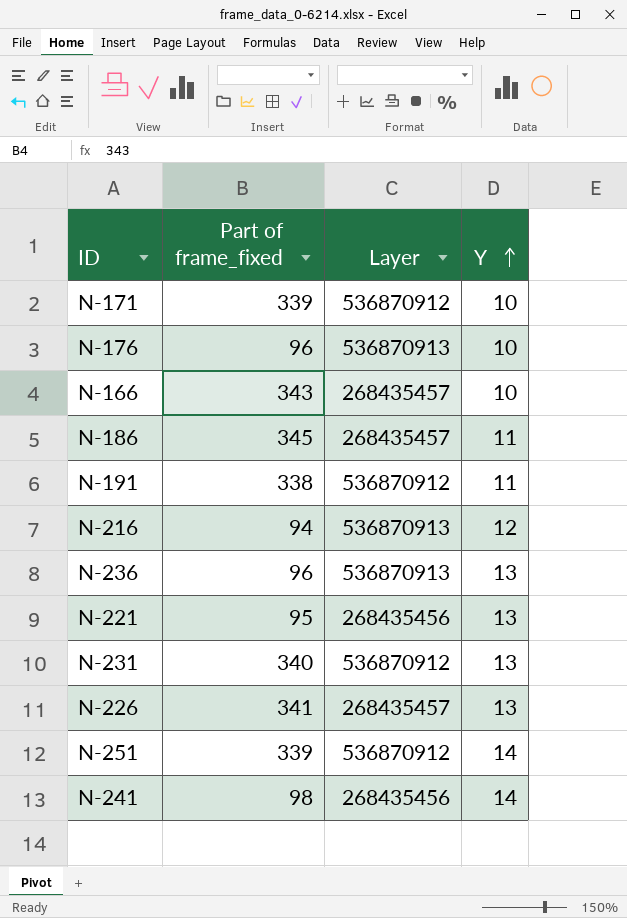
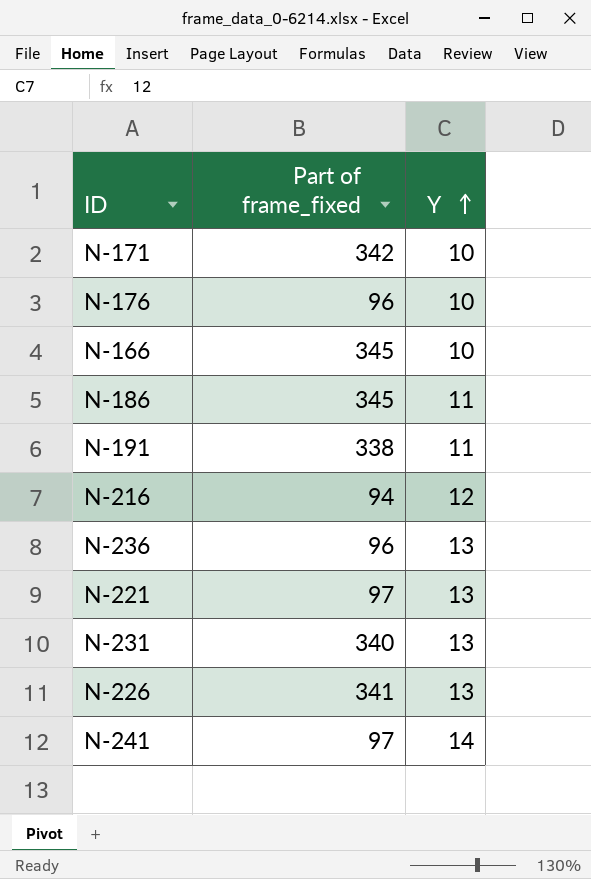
column Layer | position: 3 -> none
row N-251: 339 | 536870912 | 14 -> none
N-171 | Part of frame_fixed: 339 -> 342
N-166 | Part of frame_fixed: 343 -> 345
N-221 | Part of frame_fixed: 95 -> 97
N-241 | Part of frame_fixed: 98 -> 97

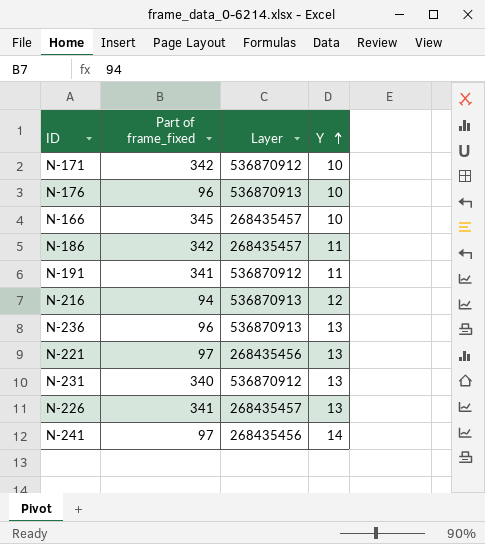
column Layer | position: none -> 3
N-186 | Part of frame_fixed: 345 -> 342
N-191 | Part of frame_fixed: 338 -> 341

